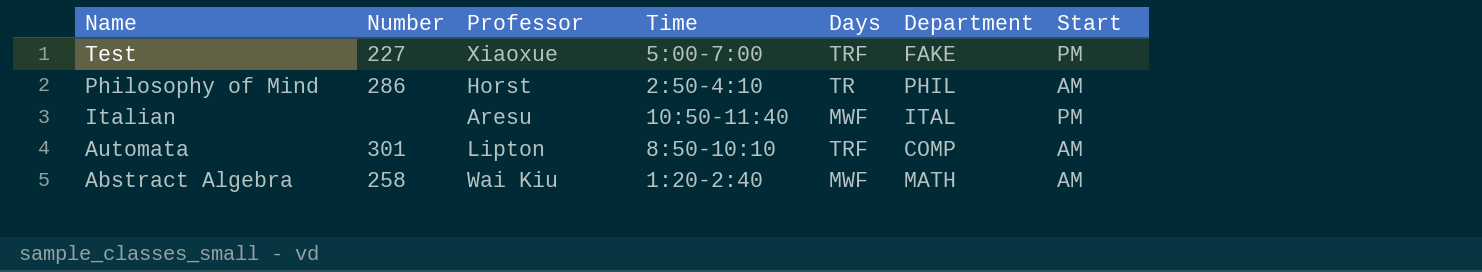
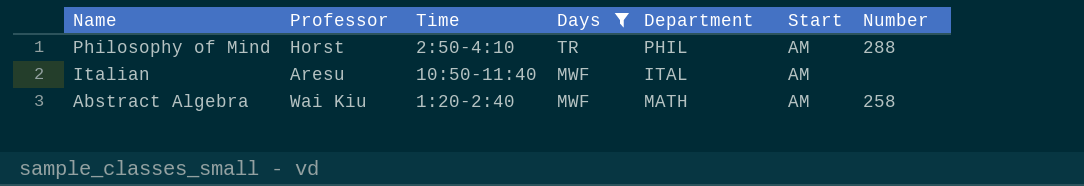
filter: none -> Days != TRF
column Number | position: 2 -> 7
Philosophy of Mind | Number: 286 -> 288
Italian | Start: PM -> AM

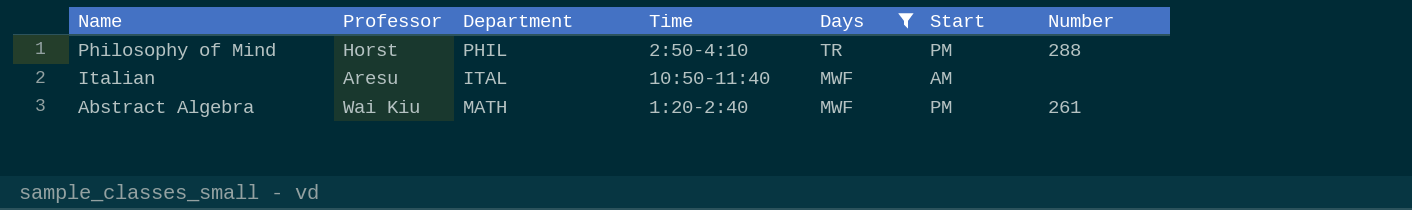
column Department | position: 5 -> 3
Philosophy of Mind | Start: AM -> PM
Abstract Algebra | Start: AM -> PM
Abstract Algebra | Number: 258 -> 261

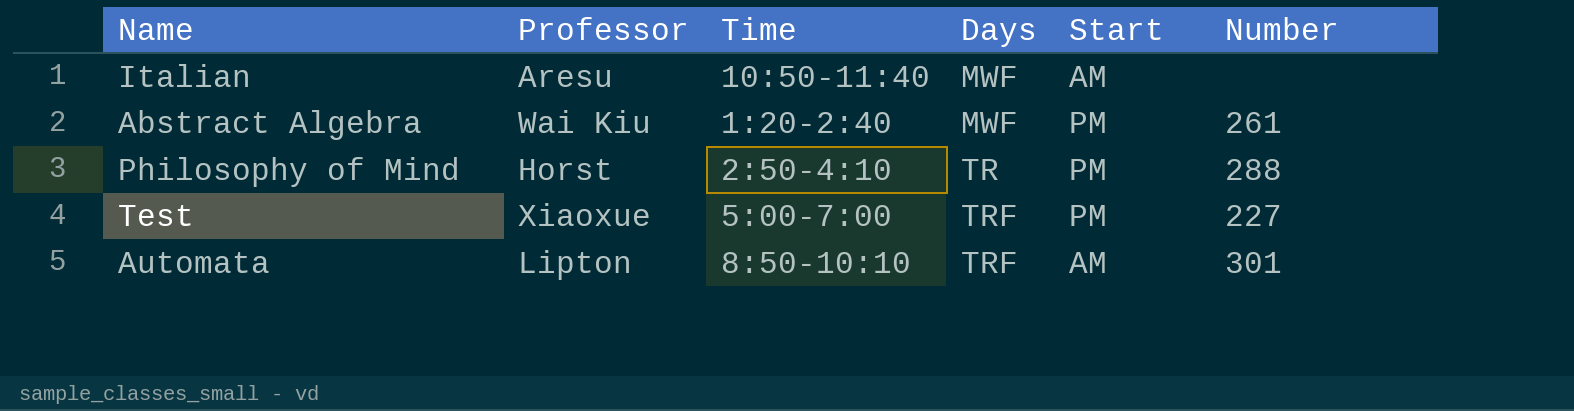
filter: Days != TRF -> none
row order: Name descending -> Days ascending
column Department | position: 3 -> none

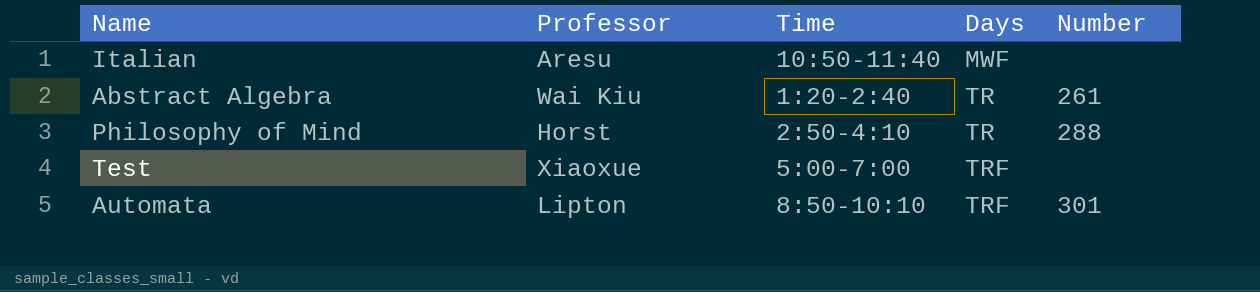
column Start | position: 5 -> none
Abstract Algebra | Days: MWF -> TR
Test | Number: 227 -> none

